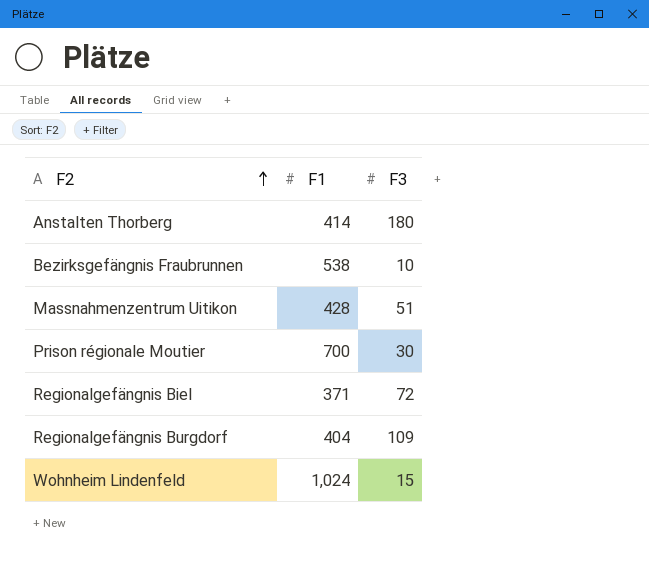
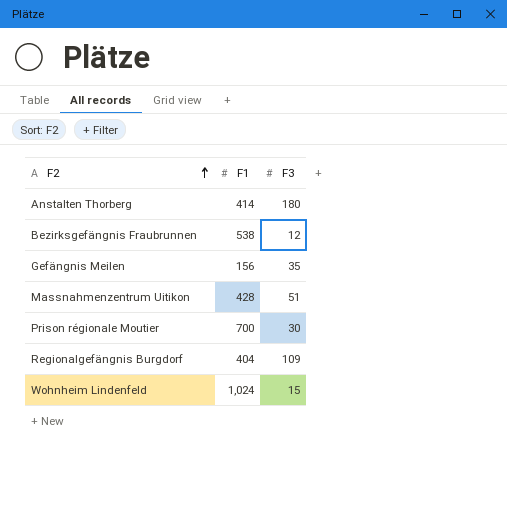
row Regionalgefängnis Biel: 371 | 72 -> none
Bezirksgefängnis Fraubrunnen | F3: 10 -> 12
row Gefängnis Meilen: none -> 156 | 35

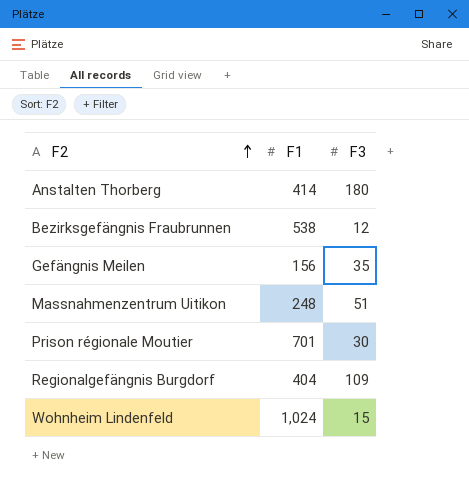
Massnahmenzentrum Uitikon | F1: 428 -> 248
Prison régionale Moutier | F1: 700 -> 701

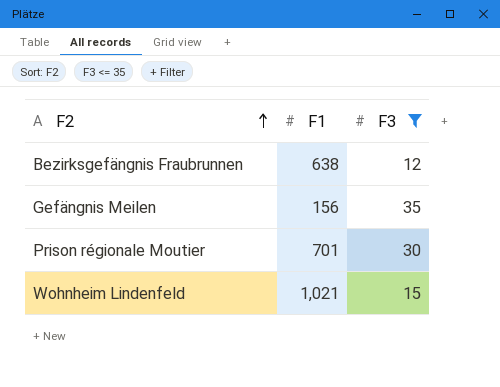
filter: none -> F3 <= 35
Bezirksgefängnis Fraubrunnen | F1: 538 -> 638
Wohnheim Lindenfeld | F1: 1,024 -> 1,021

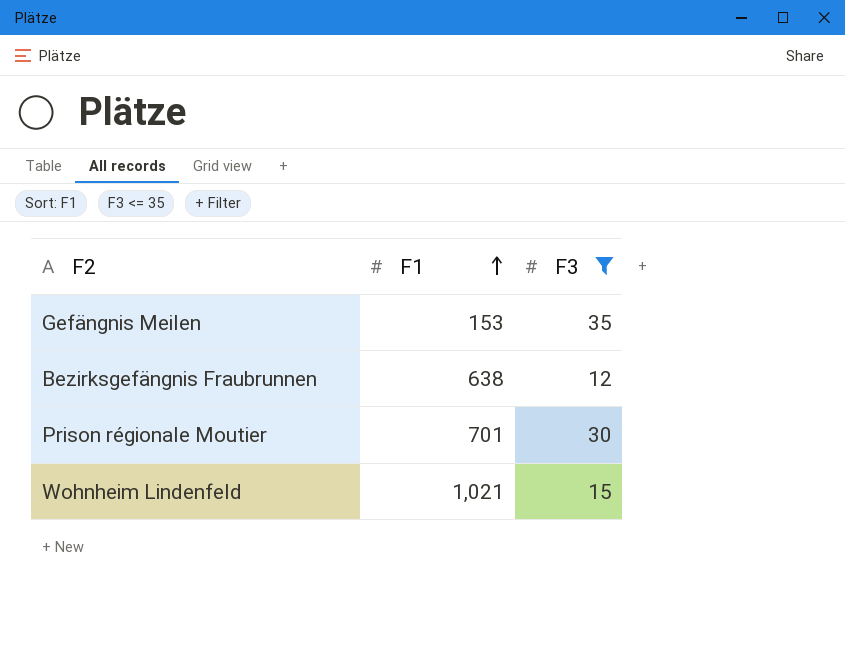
row order: F2 ascending -> F1 ascending
Gefängnis Meilen | F1: 156 -> 153

